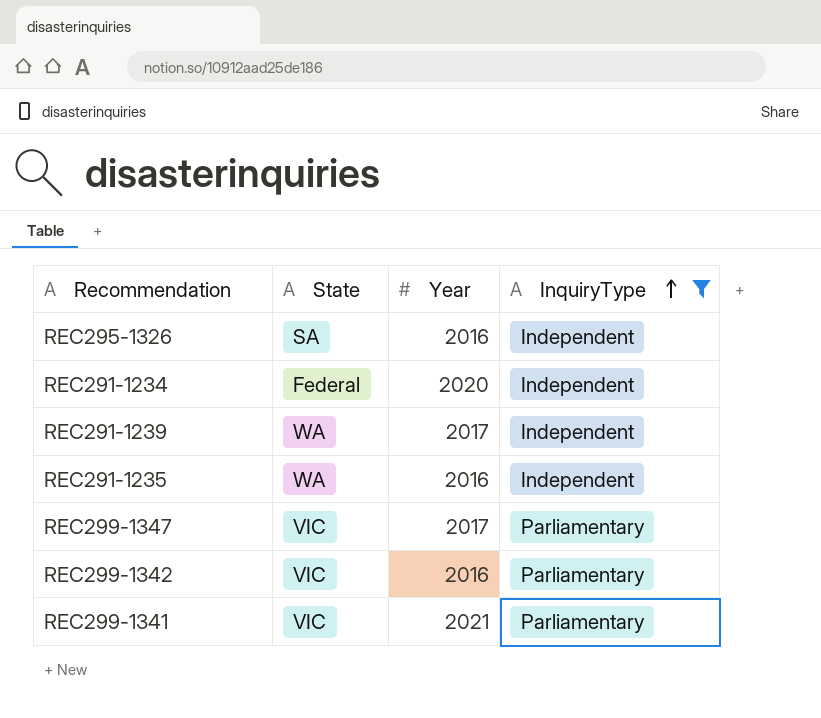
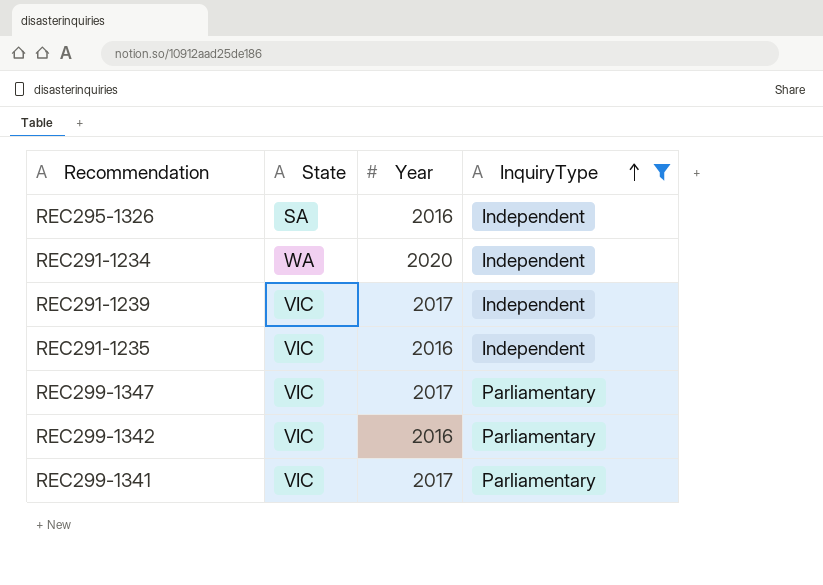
REC291-1234 | State: Federal -> WA
REC291-1239 | State: WA -> VIC
REC291-1235 | State: WA -> VIC
REC299-1341 | Year: 2021 -> 2017

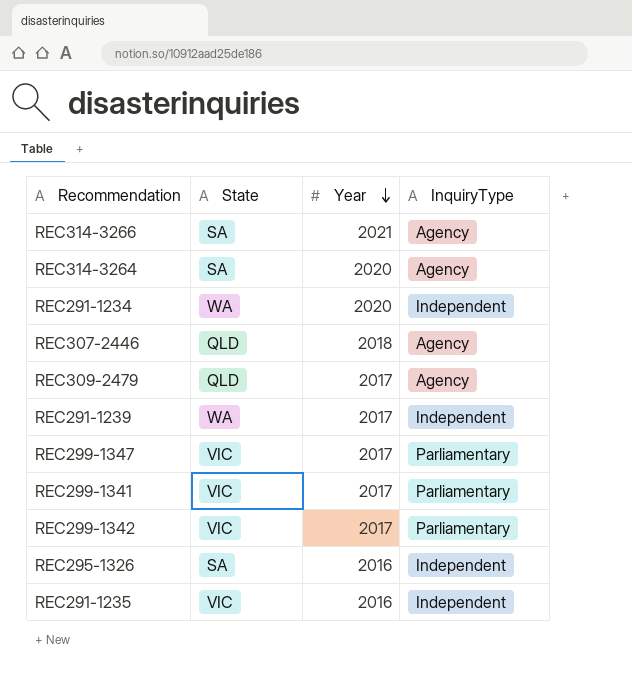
filter: InquiryType != Agency -> none
row order: InquiryType ascending -> Year descending
REC291-1239 | State: VIC -> WA
REC299-1342 | Year: 2016 -> 2017

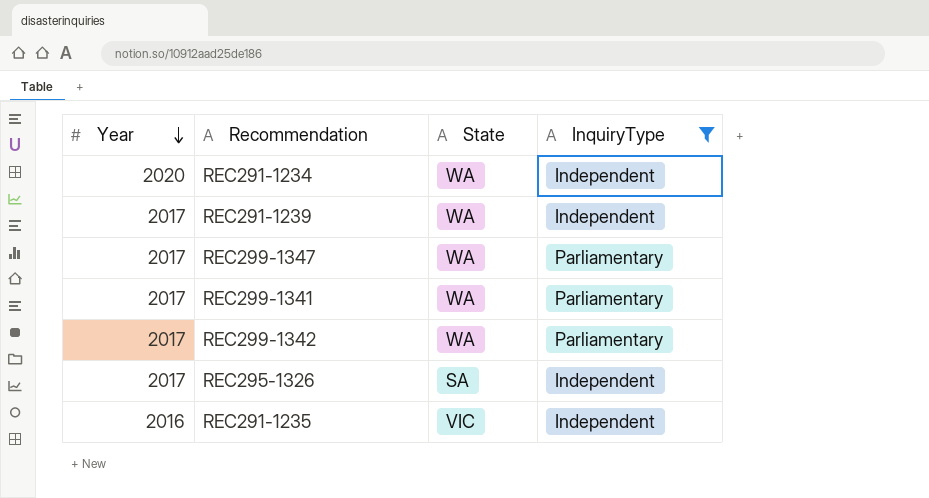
filter: none -> InquiryType != Agency
column Year | position: 3 -> 1
REC299-1347 | State: VIC -> WA
REC299-1341 | State: VIC -> WA
REC299-1342 | State: VIC -> WA
REC295-1326 | Year: 2016 -> 2017

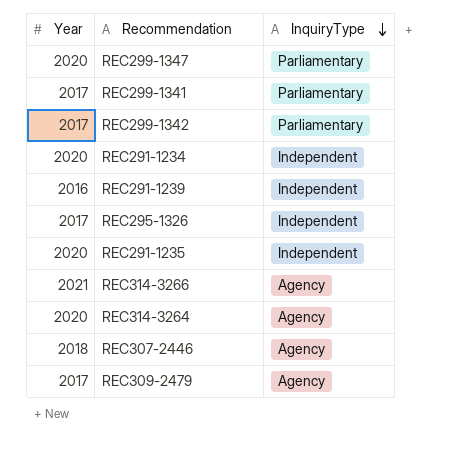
filter: InquiryType != Agency -> none
row order: Year descending -> InquiryType descending
column State | position: 3 -> none
REC299-1347 | Year: 2017 -> 2020
REC291-1239 | Year: 2017 -> 2016
REC291-1235 | Year: 2016 -> 2020

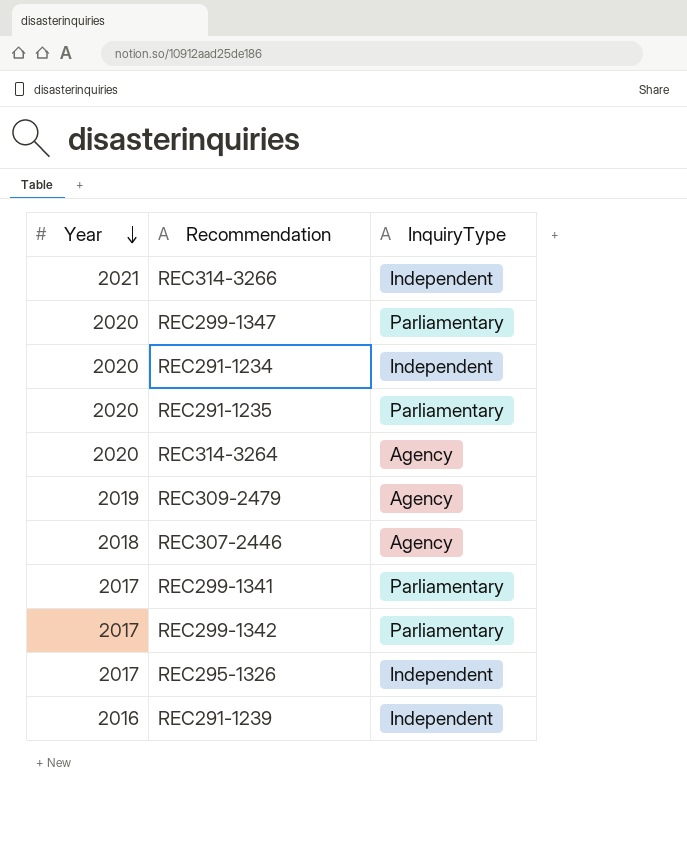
row order: InquiryType descending -> Year descending
REC314-3266 | InquiryType: Agency -> Independent
REC291-1235 | InquiryType: Independent -> Parliamentary
REC309-2479 | Year: 2017 -> 2019

